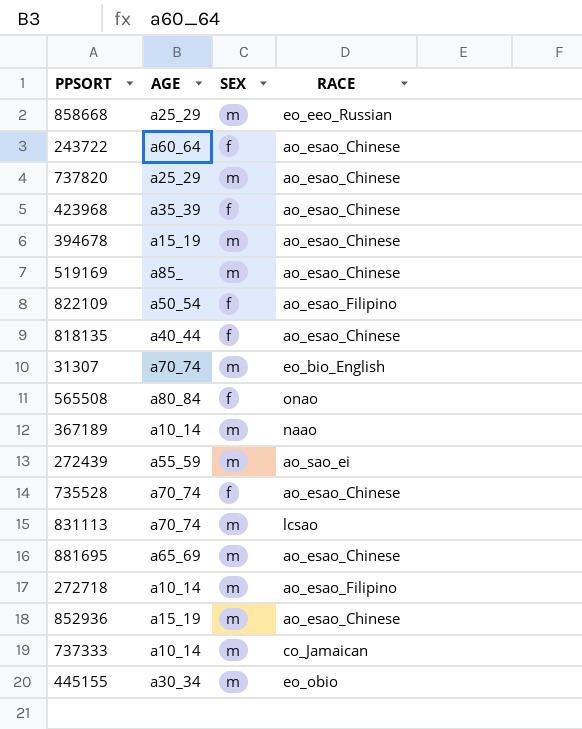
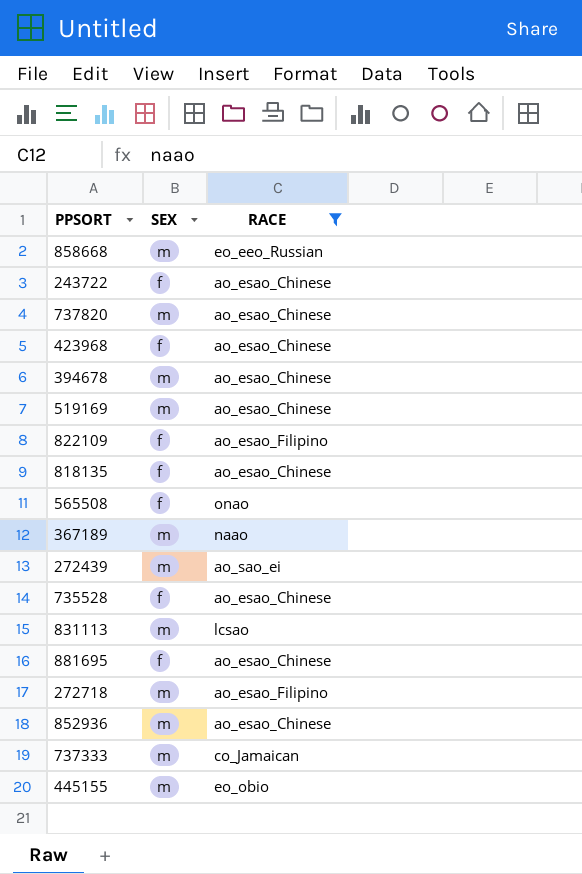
filter: none -> RACE != eo_bio_English
column AGE | position: 2 -> none
881695 | SEX: m -> f

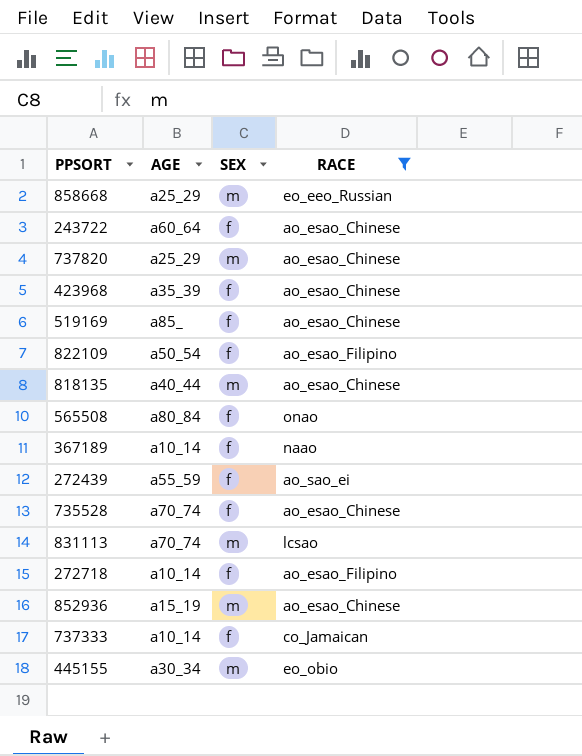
column AGE | position: none -> 2
row 394678: m | ao_esao_Chinese -> none
row 881695: f | ao_esao_Chinese -> none
519169 | SEX: m -> f
818135 | SEX: f -> m
367189 | SEX: m -> f
272439 | SEX: m -> f
272718 | SEX: m -> f
737333 | SEX: m -> f

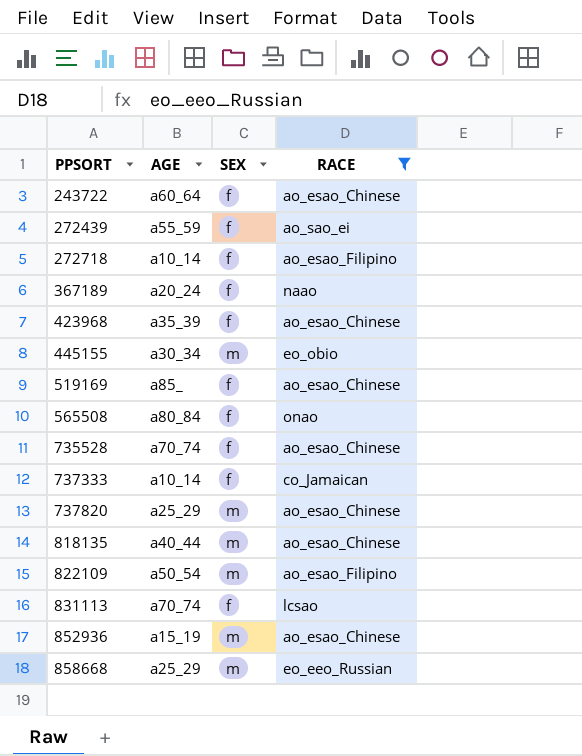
row order: none -> PPSORT ascending
367189 | AGE: a10_14 -> a20_24
822109 | SEX: f -> m
831113 | SEX: m -> f

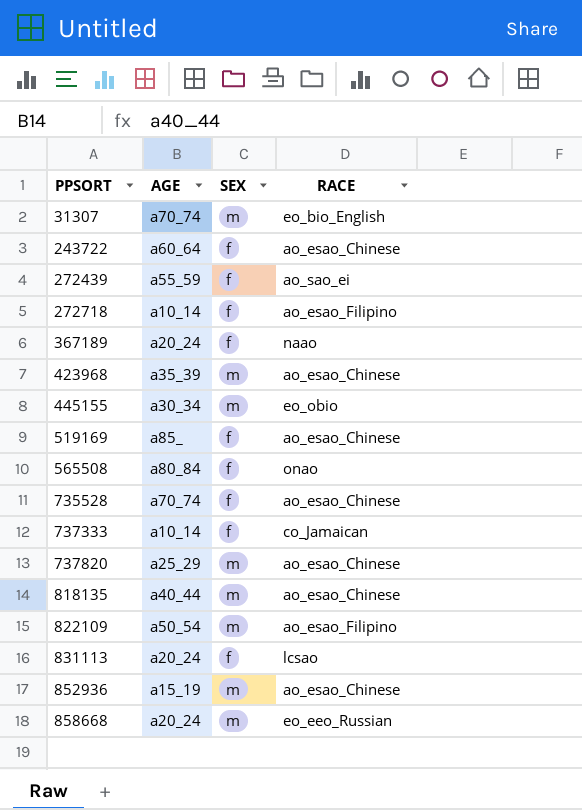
filter: RACE != eo_bio_English -> none
423968 | SEX: f -> m
831113 | AGE: a70_74 -> a20_24
858668 | AGE: a25_29 -> a20_24

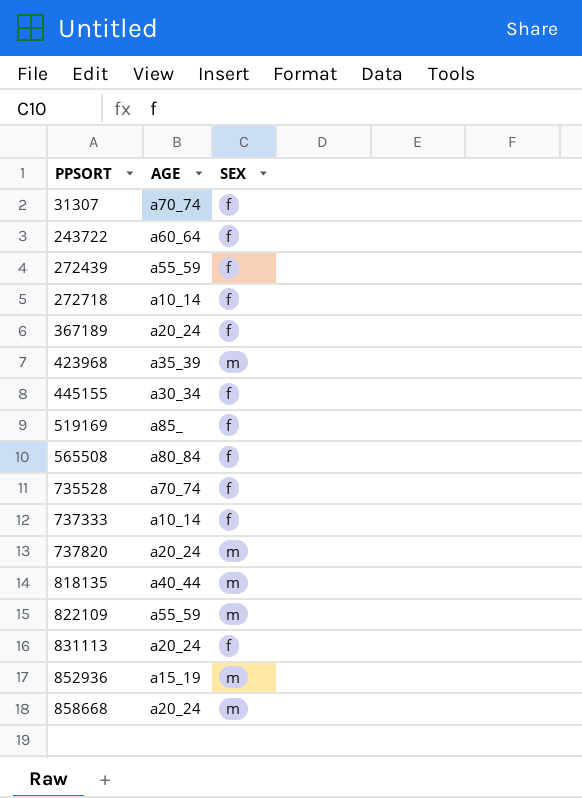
column RACE | position: 4 -> none
31307 | SEX: m -> f
445155 | SEX: m -> f
737820 | AGE: a25_29 -> a20_24
822109 | AGE: a50_54 -> a55_59

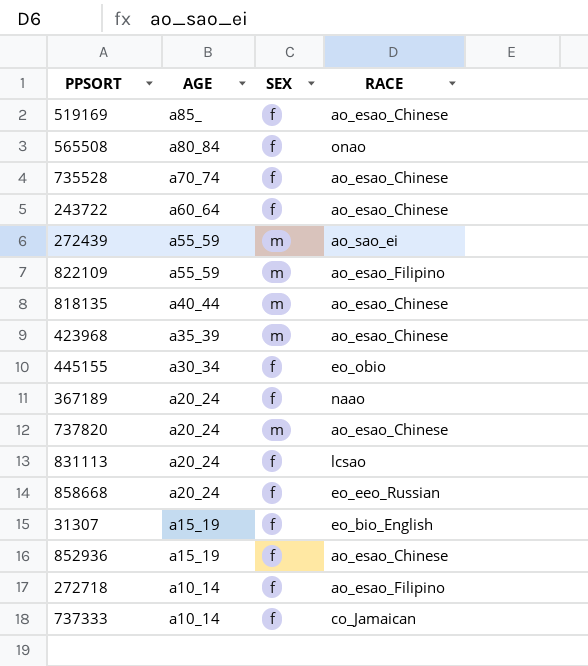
row order: PPSORT ascending -> AGE descending
column RACE | position: none -> 4
272439 | SEX: f -> m
858668 | SEX: m -> f
31307 | AGE: a70_74 -> a15_19
852936 | SEX: m -> f

